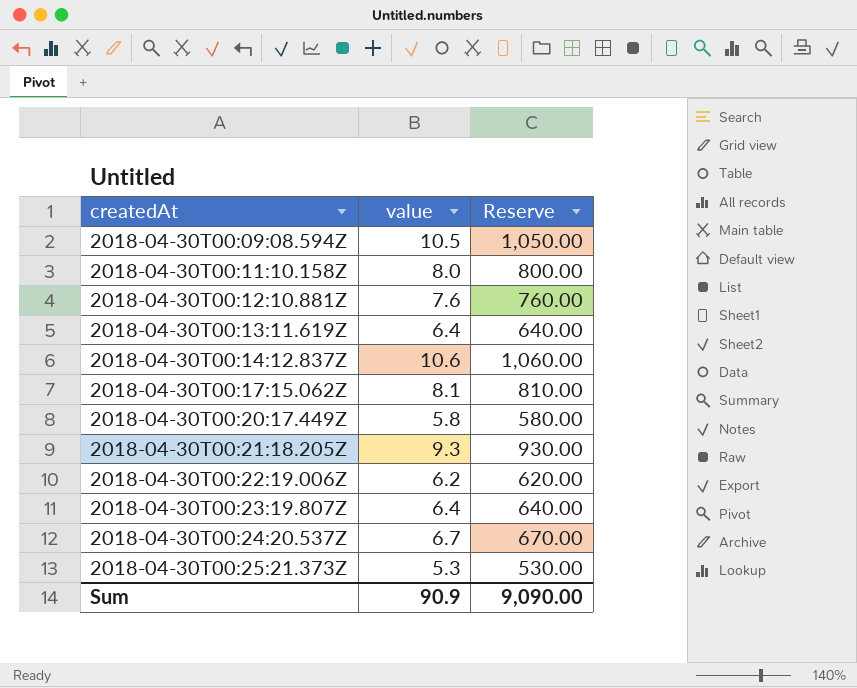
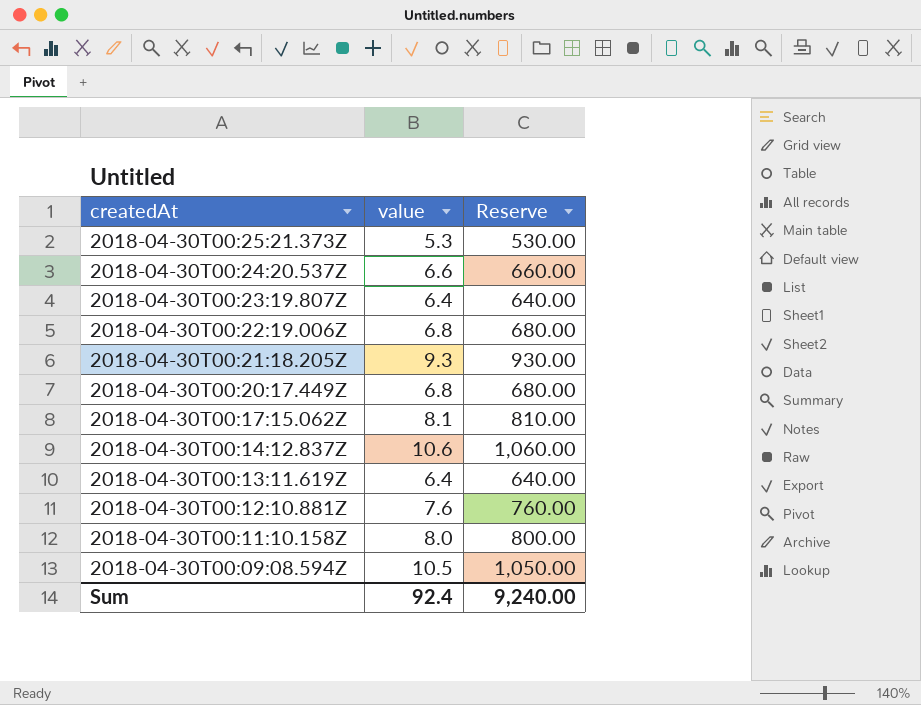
row order: createdAt ascending -> createdAt descending
2018-04-30T00:24:20.537Z | value: 6.7 -> 6.6
2018-04-30T00:24:20.537Z | Reserve: 670.00 -> 660.00
2018-04-30T00:22:19.006Z | value: 6.2 -> 6.8
2018-04-30T00:22:19.006Z | Reserve: 620.00 -> 680.00
2018-04-30T00:20:17.449Z | value: 5.8 -> 6.8
2018-04-30T00:20:17.449Z | Reserve: 580.00 -> 680.00
Sum | value: 90.9 -> 92.4
Sum | Reserve: 9,090.00 -> 9,240.00

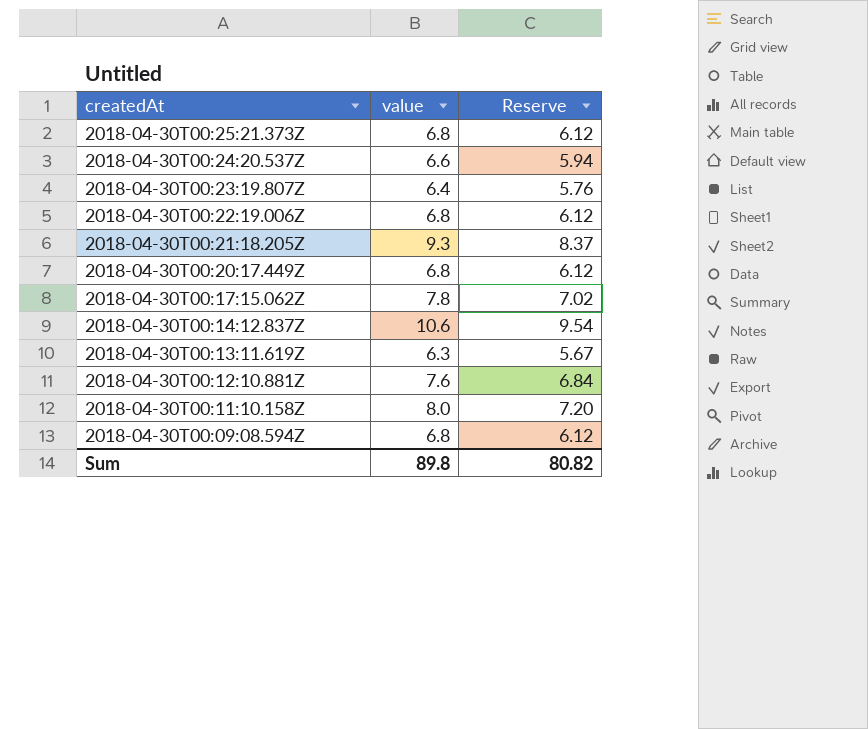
column Reserve | formula: [value] * 100 -> [value] * 0.9
2018-04-30T00:25:21.373Z | value: 5.3 -> 6.8
2018-04-30T00:17:15.062Z | value: 8.1 -> 7.8
2018-04-30T00:13:11.619Z | value: 6.4 -> 6.3
2018-04-30T00:09:08.594Z | value: 10.5 -> 6.8
Sum | value: 92.4 -> 89.8
Sum | Reserve: 9,240.00 -> 80.82

